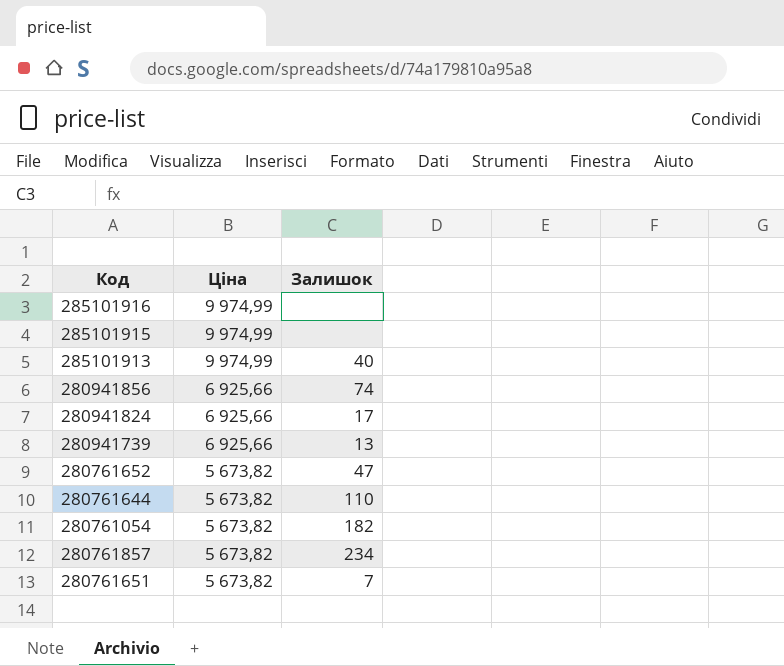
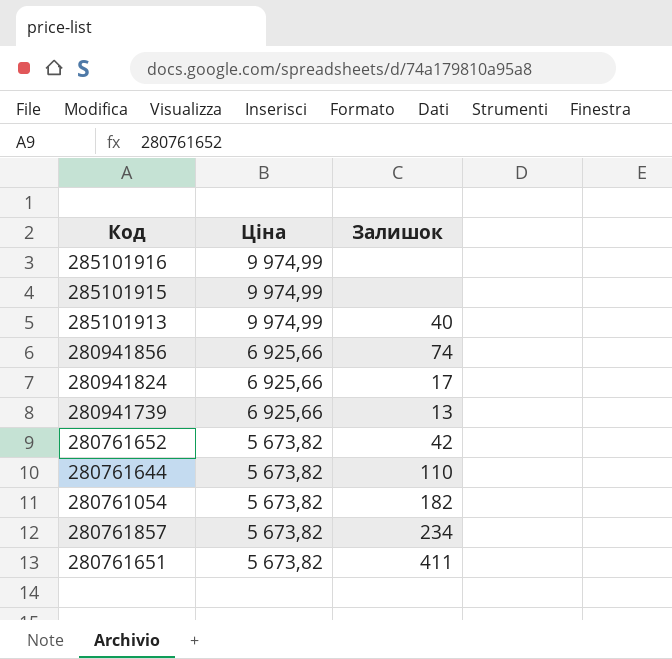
280761652 | Залишок: 47 -> 42
280761651 | Залишок: 7 -> 411

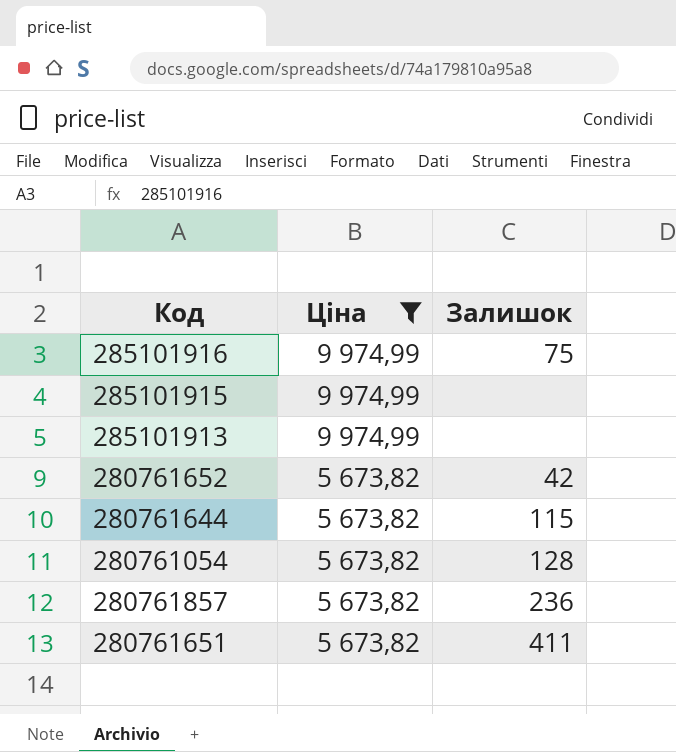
filter: none -> Ціна != 6 925,66
285101916 | Залишок: none -> 75
285101913 | Залишок: 40 -> none
280761644 | Залишок: 110 -> 115
280761054 | Залишок: 182 -> 128
280761857 | Залишок: 234 -> 236

